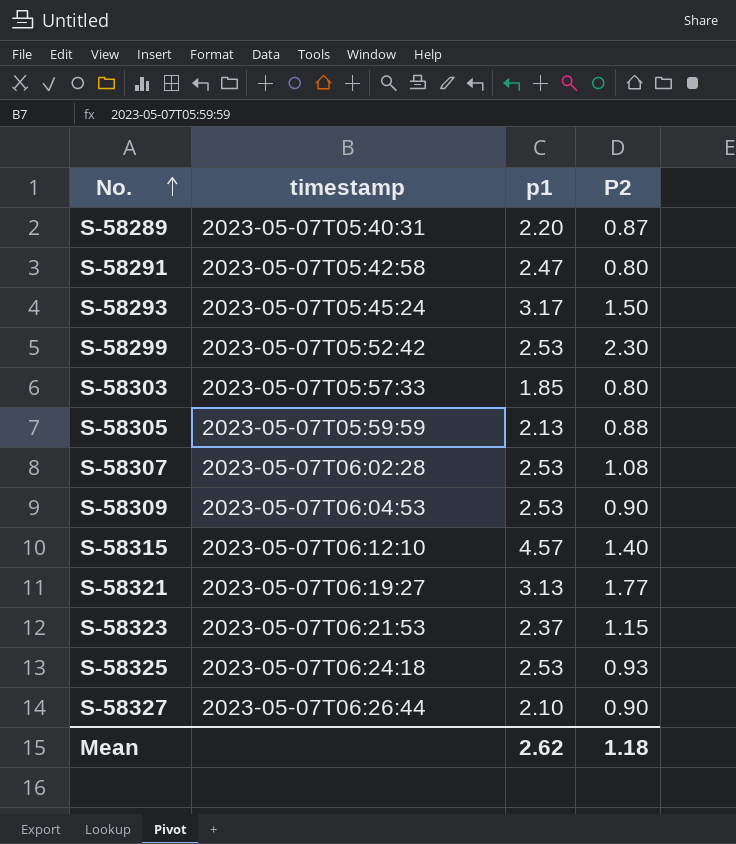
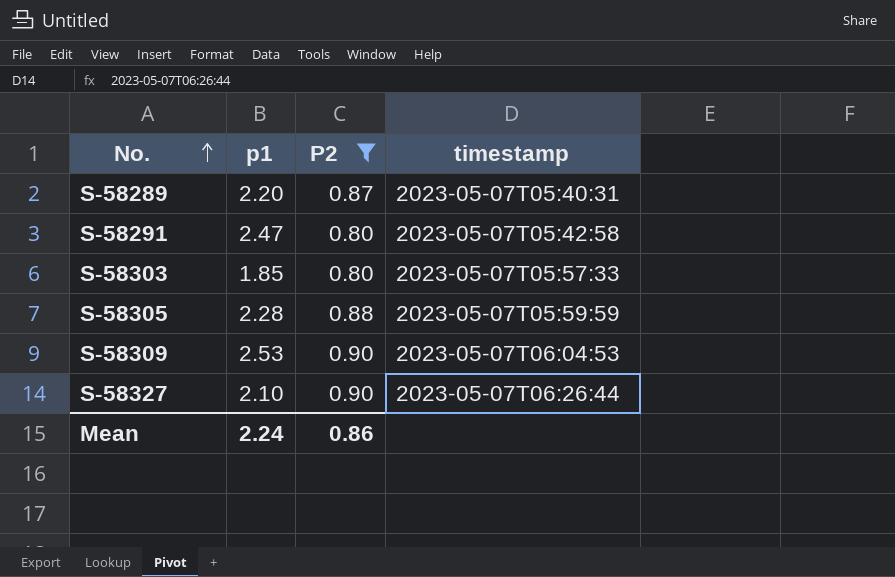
filter: none -> P2 <= 0.90
column timestamp | position: 2 -> 4
S-58305 | p1: 2.13 -> 2.28
Mean | p1: 2.62 -> 2.24
Mean | P2: 1.18 -> 0.86

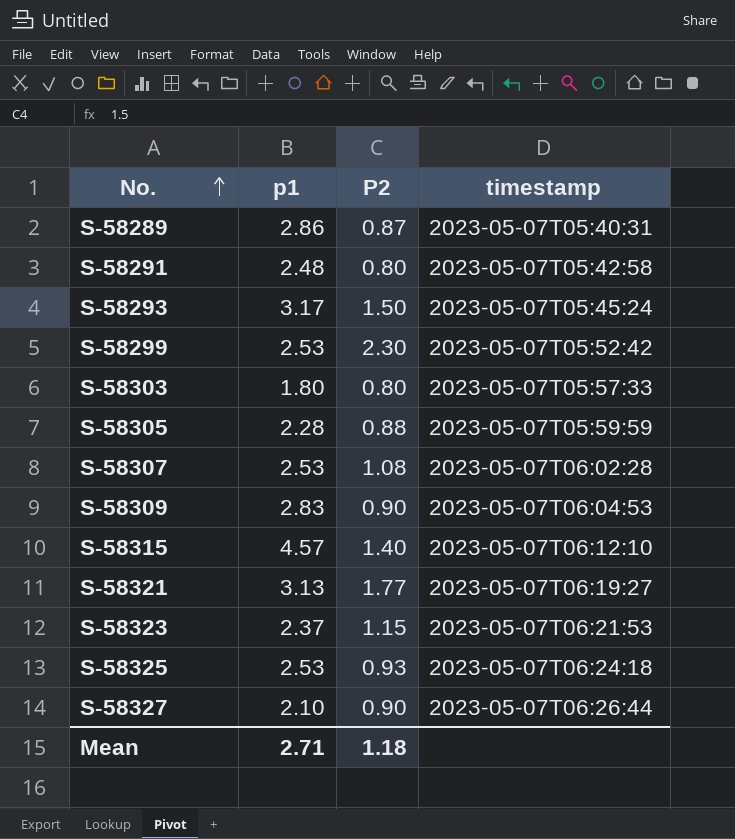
filter: P2 <= 0.90 -> none
S-58289 | p1: 2.20 -> 2.86
S-58291 | p1: 2.47 -> 2.48
S-58303 | p1: 1.85 -> 1.80
S-58309 | p1: 2.53 -> 2.83
Mean | p1: 2.24 -> 2.71
Mean | P2: 0.86 -> 1.18

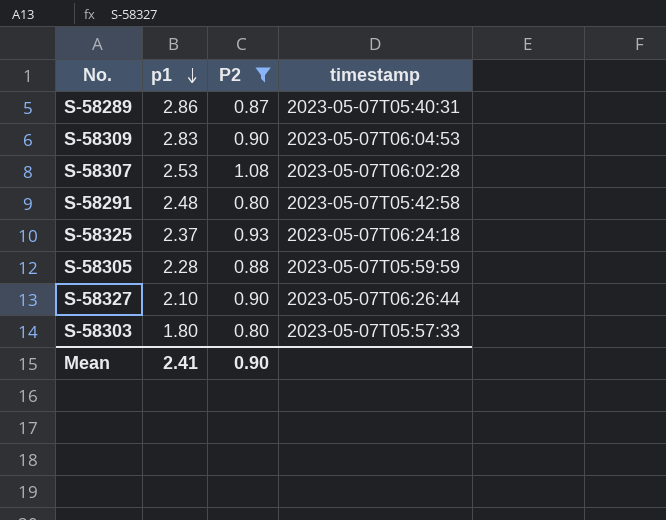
filter: none -> P2 <= 1.08
row order: No. ascending -> p1 descending
S-58325 | p1: 2.53 -> 2.37
Mean | p1: 2.71 -> 2.41
Mean | P2: 1.18 -> 0.90

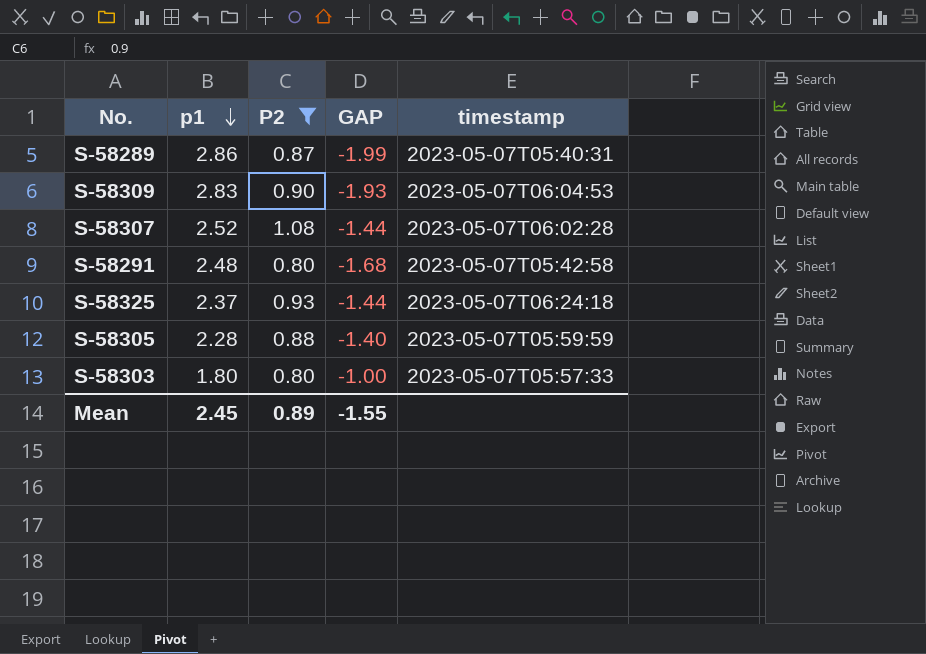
column GAP | formula: none -> [P2] - [p1]
row S-58327: 2.10 | 0.90 | 2023-05-07T06:26:44 -> none
S-58307 | p1: 2.53 -> 2.52
Mean | p1: 2.41 -> 2.45
Mean | P2: 0.90 -> 0.89

